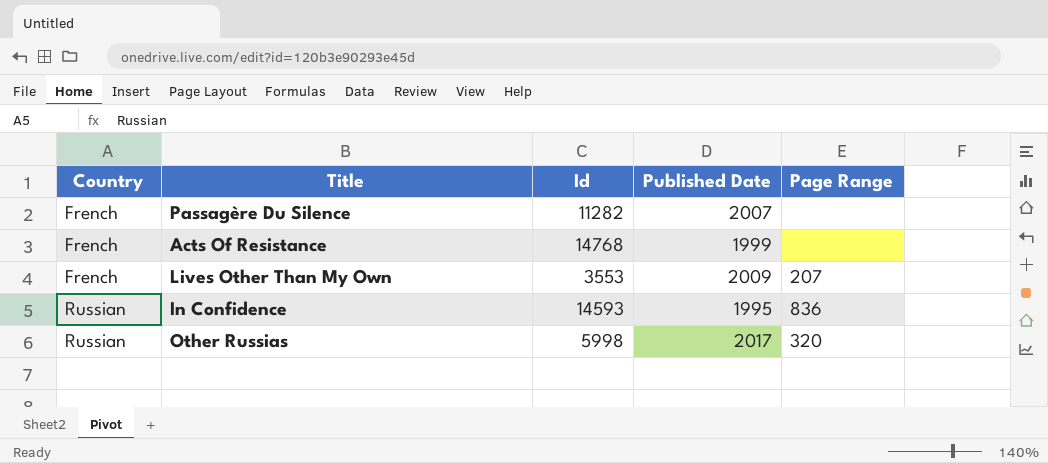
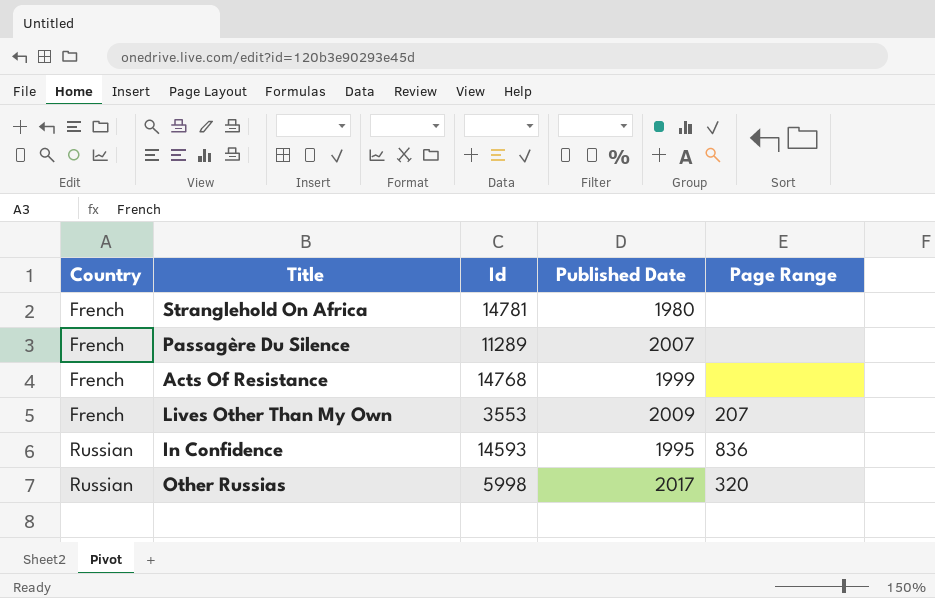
row Stranglehold On Africa: none -> French | 14781 | 1980 | none
Passagère Du Silence | Id: 11282 -> 11289

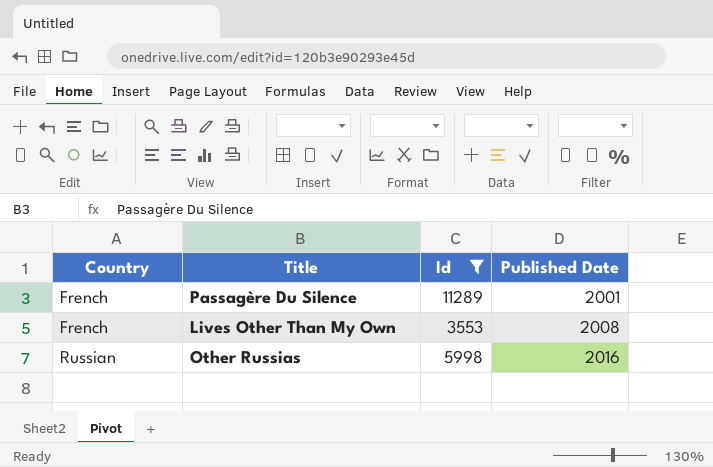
filter: none -> Id <= 11289
column Page Range | position: 5 -> none
Passagère Du Silence | Published Date: 2007 -> 2001
Lives Other Than My Own | Published Date: 2009 -> 2008
Other Russias | Published Date: 2017 -> 2016

